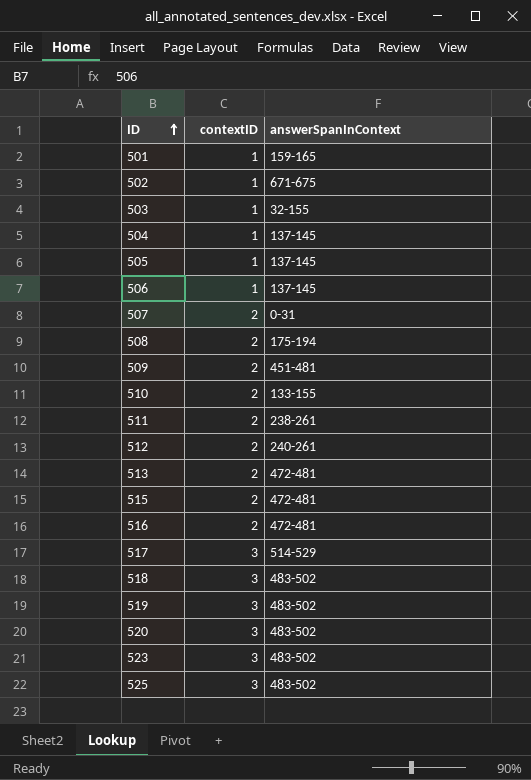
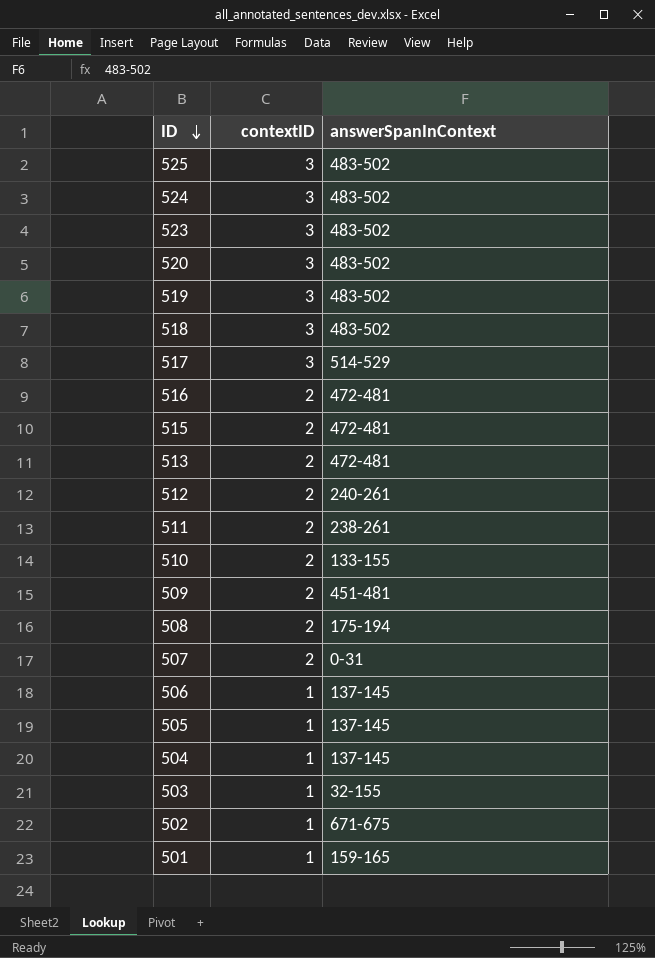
row order: ID ascending -> ID descending
row 524: none -> 3 | 483-502

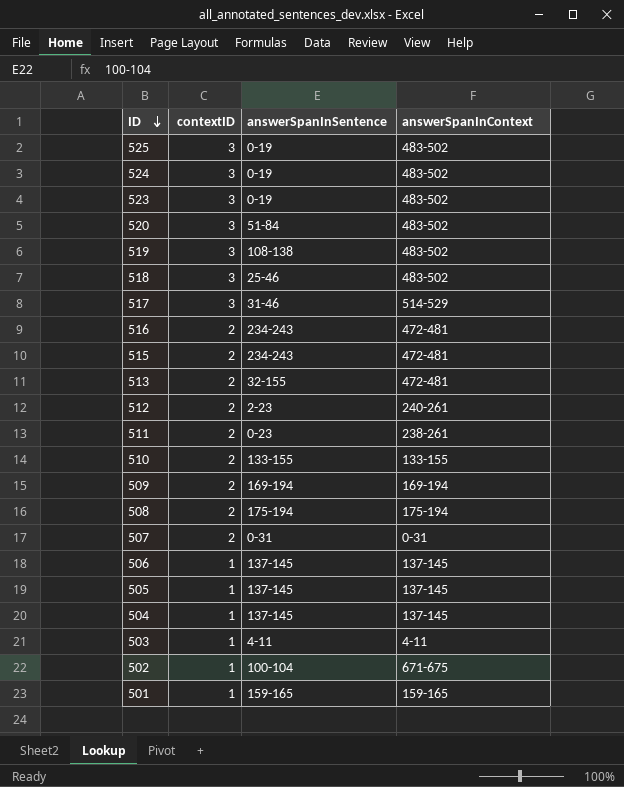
column answerSpanInSentence | position: none -> 3
509 | answerSpanInContext: 451-481 -> 169-194
503 | answerSpanInContext: 32-155 -> 4-11

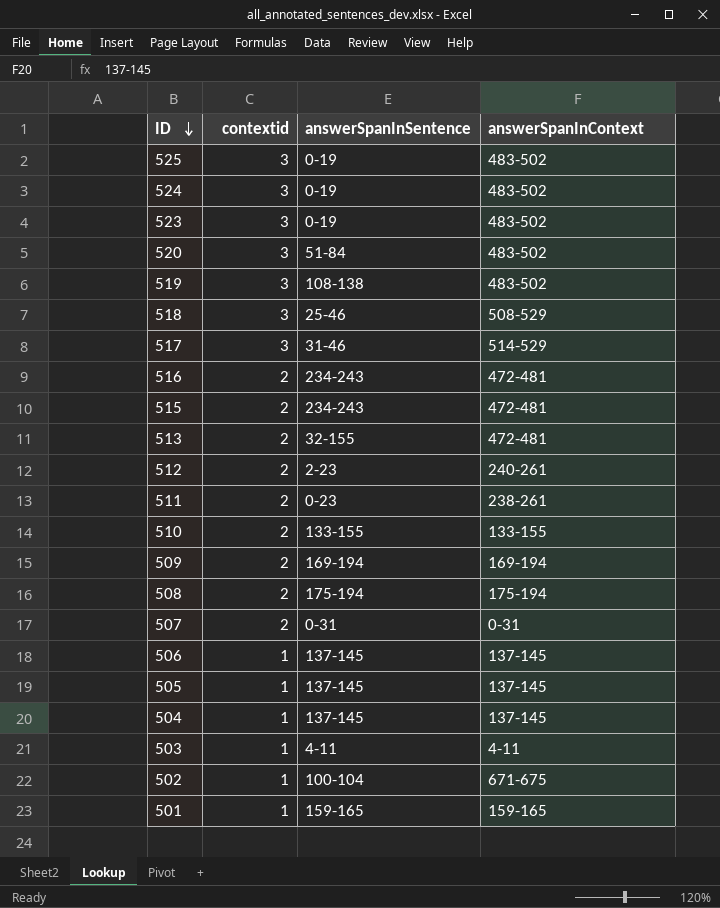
column name: contextID -> contextid
518 | answerSpanInContext: 483-502 -> 508-529

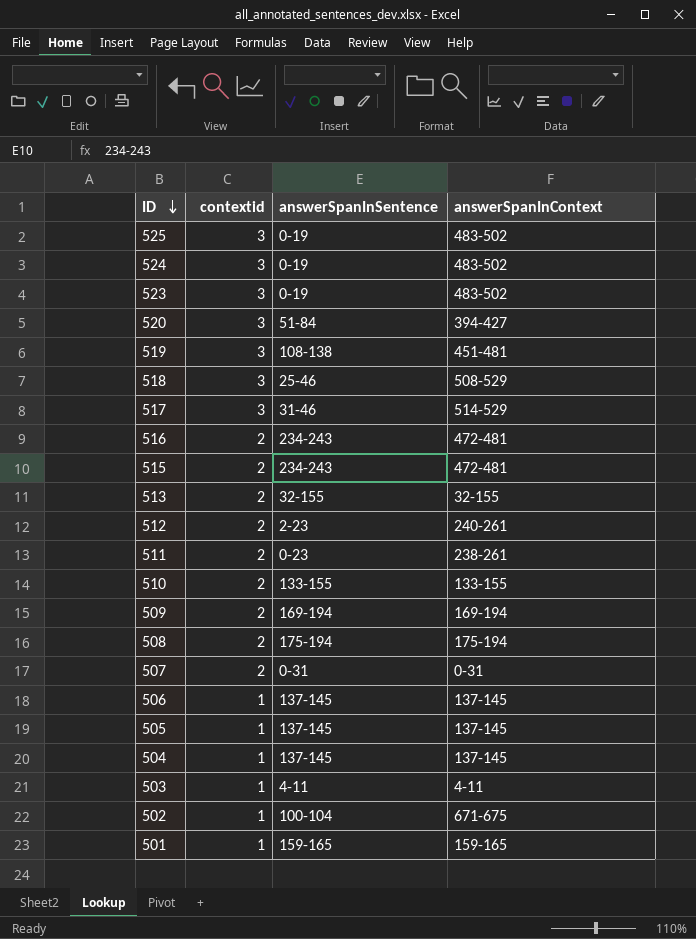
520 | answerSpanInContext: 483-502 -> 394-427
519 | answerSpanInContext: 483-502 -> 451-481
513 | answerSpanInContext: 472-481 -> 32-155

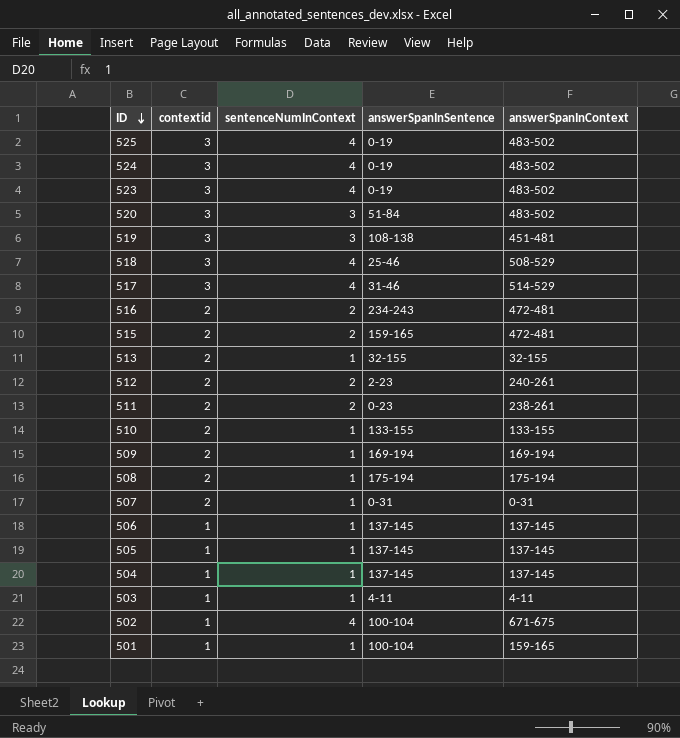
column sentenceNumInContext | position: none -> 3
520 | answerSpanInContext: 394-427 -> 483-502
515 | answerSpanInSentence: 234-243 -> 159-165
501 | answerSpanInSentence: 159-165 -> 100-104

